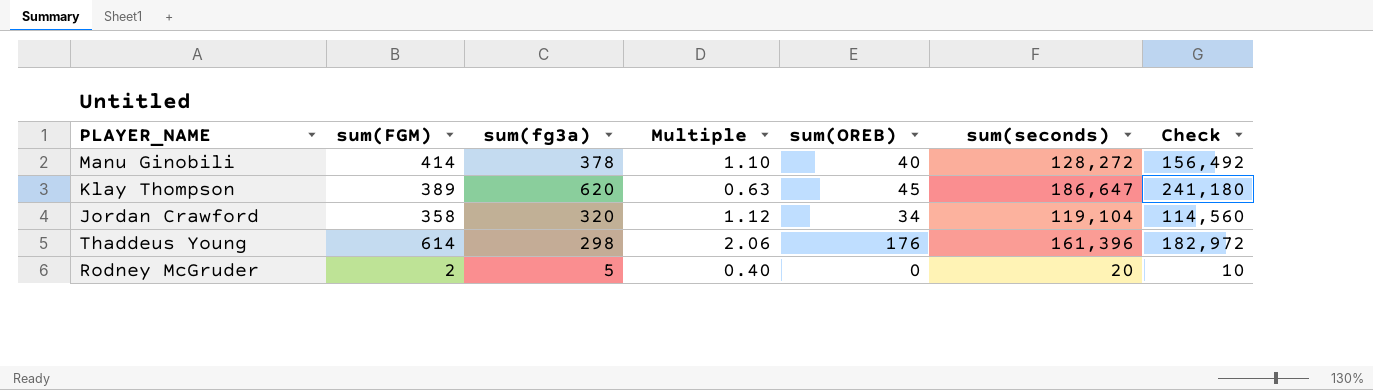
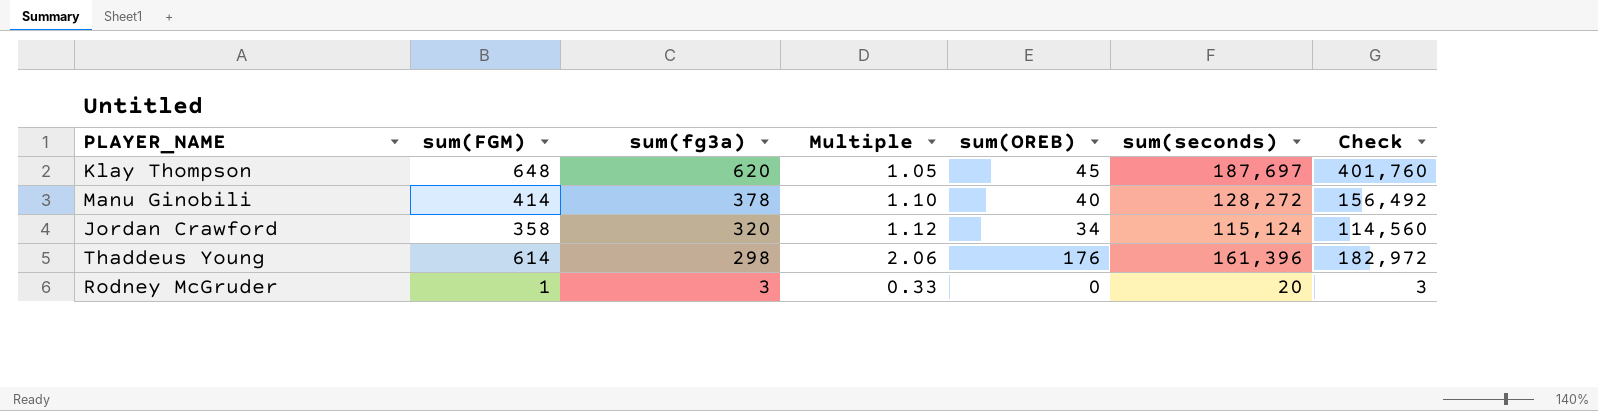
row order: none -> sum(fg3a) descending
Klay Thompson | sum(FGM): 389 -> 648
Klay Thompson | Multiple: 0.63 -> 1.05
Klay Thompson | sum(seconds): 186,647 -> 187,697
Klay Thompson | Check: 241,180 -> 401,760
Jordan Crawford | sum(seconds): 119,104 -> 115,124
Rodney McGruder | sum(FGM): 2 -> 1
Rodney McGruder | sum(fg3a): 5 -> 3
Rodney McGruder | Multiple: 0.40 -> 0.33
Rodney McGruder | Check: 10 -> 3

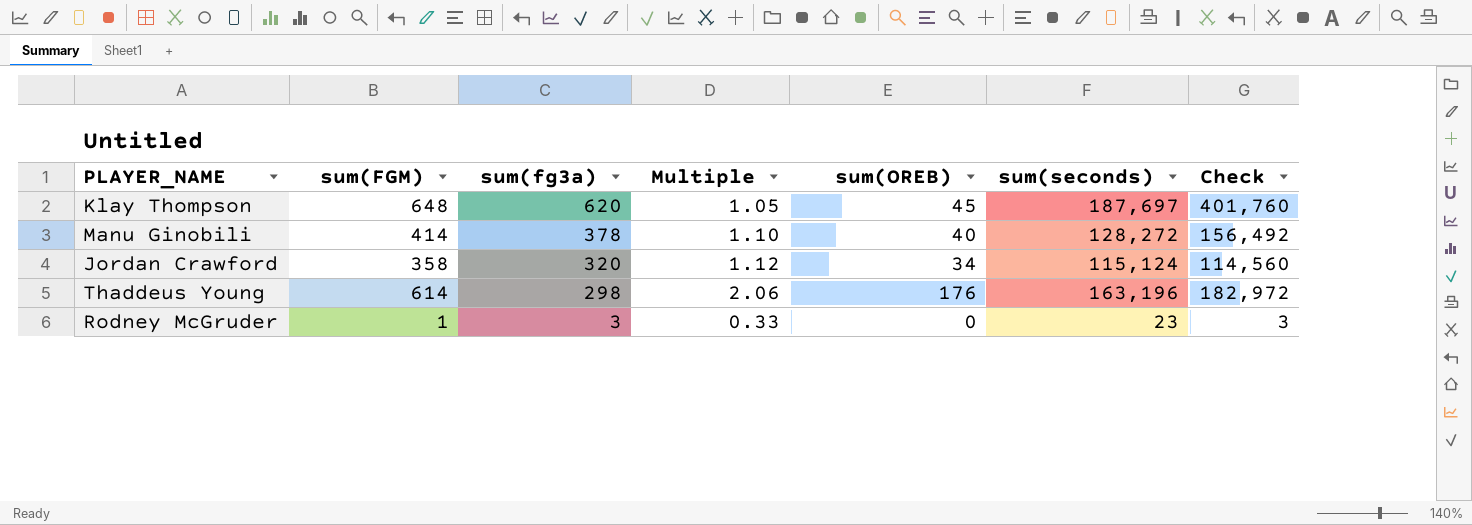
Thaddeus Young | sum(seconds): 161,396 -> 163,196
Rodney McGruder | sum(seconds): 20 -> 23

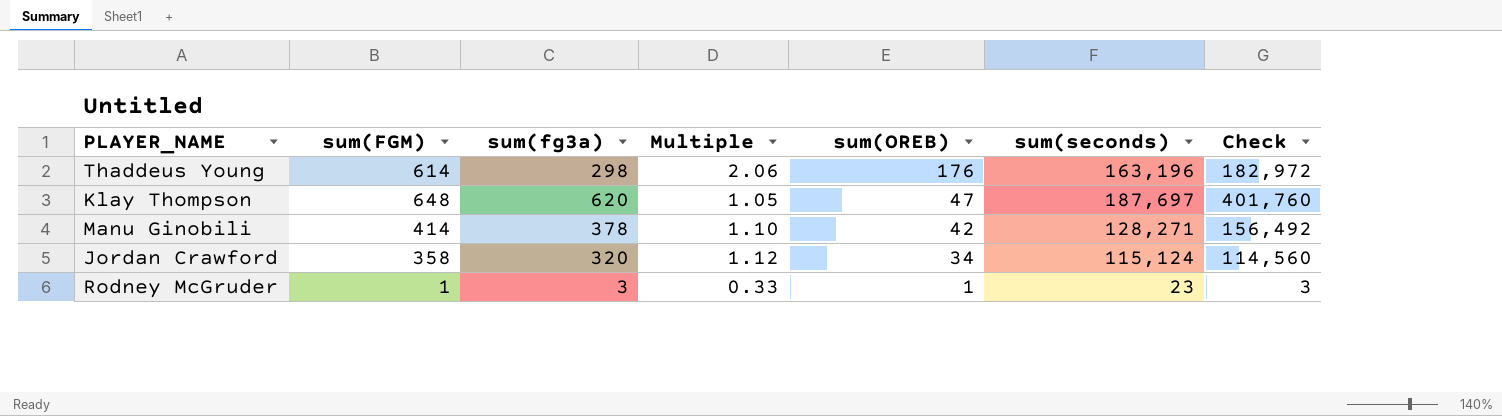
row order: sum(fg3a) descending -> sum(OREB) descending
Klay Thompson | sum(OREB): 45 -> 47
Manu Ginobili | sum(OREB): 40 -> 42
Manu Ginobili | sum(seconds): 128,272 -> 128,271
Rodney McGruder | sum(OREB): 0 -> 1

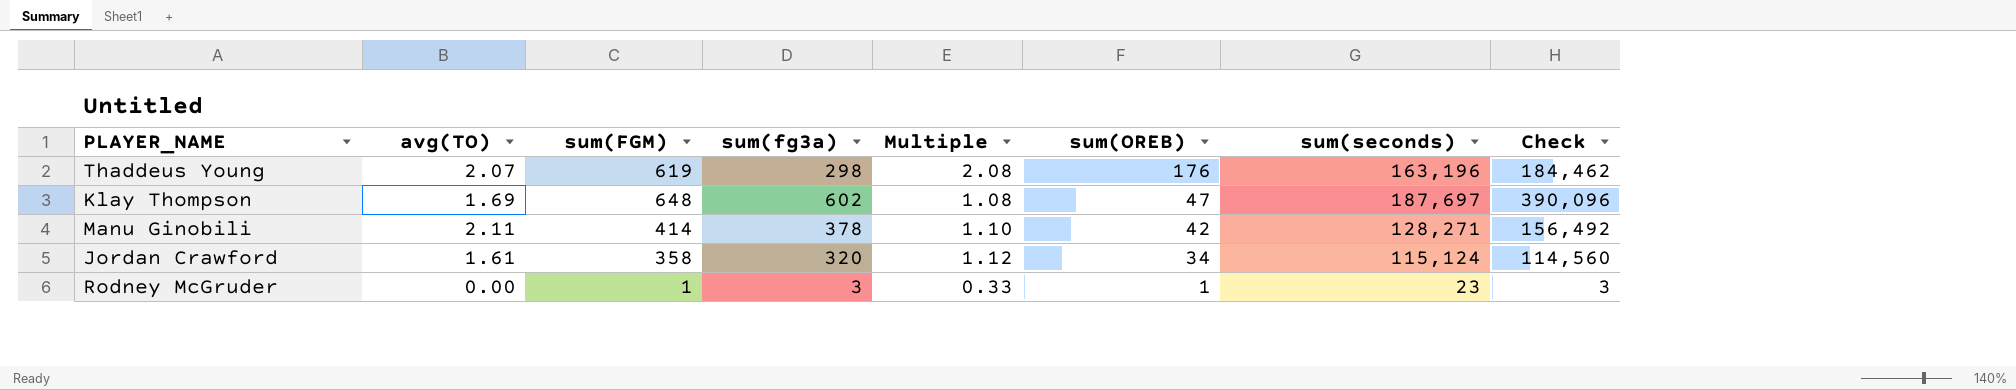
column avg(TO) | position: none -> 2
Thaddeus Young | sum(FGM): 614 -> 619
Thaddeus Young | Multiple: 2.06 -> 2.08
Thaddeus Young | Check: 182,972 -> 184,462
Klay Thompson | sum(fg3a): 620 -> 602
Klay Thompson | Multiple: 1.05 -> 1.08
Klay Thompson | Check: 401,760 -> 390,096

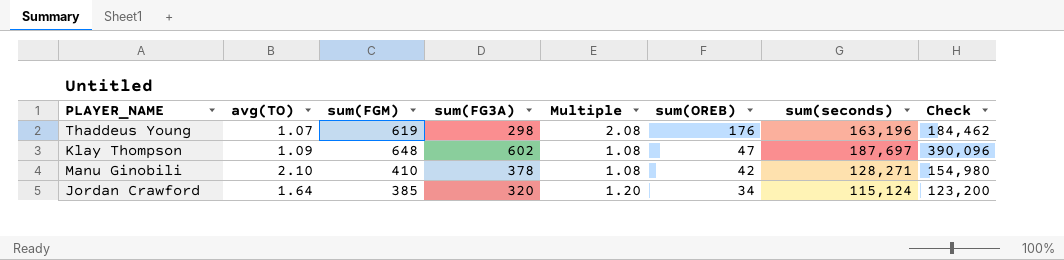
column name: sum(fg3a) -> sum(FG3A)
row Rodney McGruder: 0.00 | 1 | 3 | 0.33 | 1 | 23 | 3 -> none
Thaddeus Young | avg(TO): 2.07 -> 1.07
Klay Thompson | avg(TO): 1.69 -> 1.09
Manu Ginobili | avg(TO): 2.11 -> 2.10
Manu Ginobili | sum(FGM): 414 -> 410
Manu Ginobili | Multiple: 1.10 -> 1.08
Manu Ginobili | Check: 156,492 -> 154,980
Jordan Crawford | avg(TO): 1.61 -> 1.64
Jordan Crawford | sum(FGM): 358 -> 385
Jordan Crawford | Multiple: 1.12 -> 1.20
Jordan Crawford | Check: 114,560 -> 123,200

